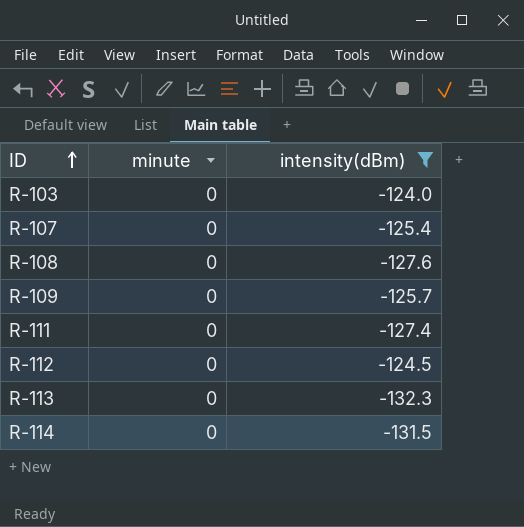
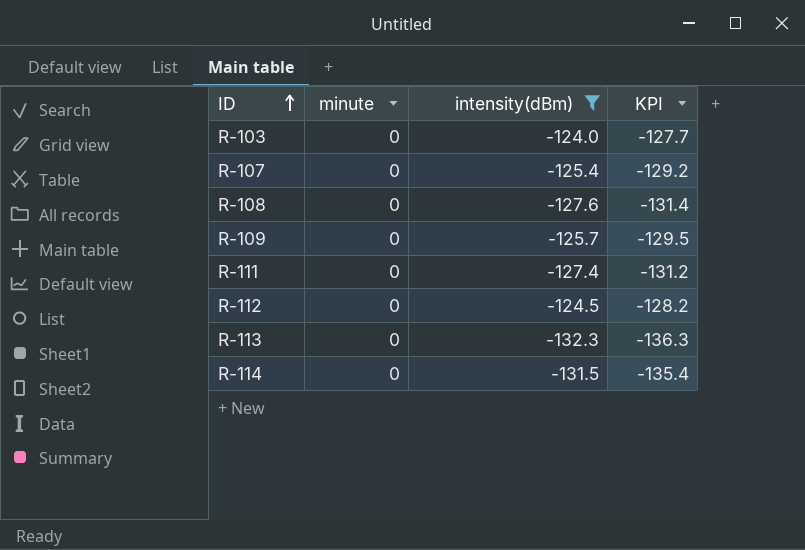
column KPI | formula: none -> [intensity(dBm)] * 1.03

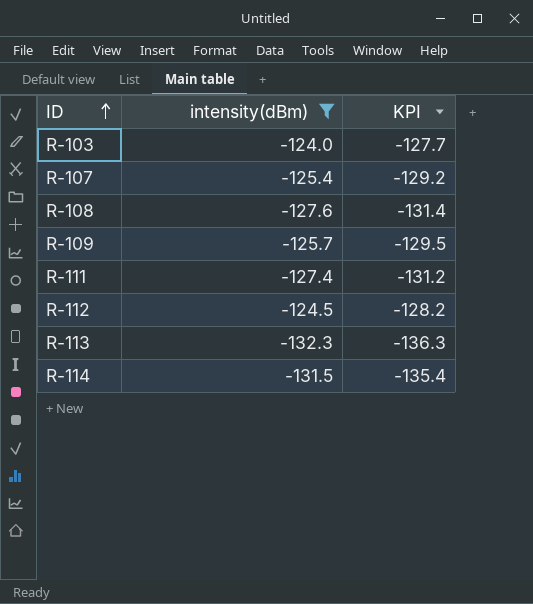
column minute | position: 2 -> none

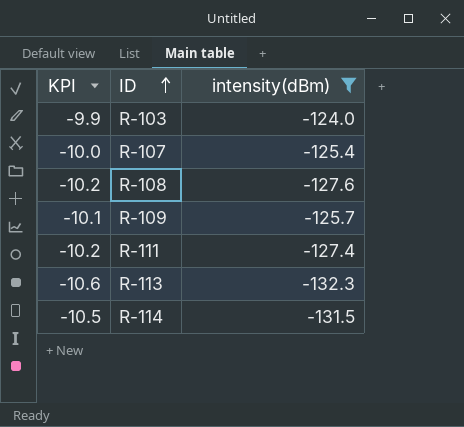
column KPI | formula: [intensity(dBm)] * 1.03 -> [intensity(dBm)] * 0.08
column KPI | position: 3 -> 1
row R-112: -124.5 | -128.2 -> none

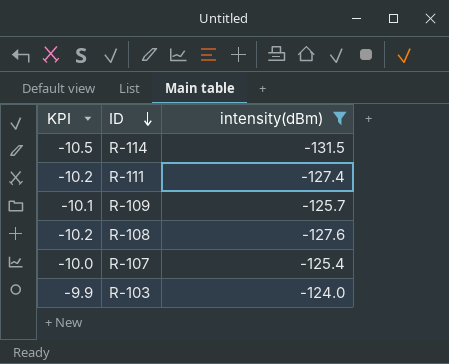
row order: ID ascending -> ID descending
row R-113: -10.6 | -132.3 -> none

